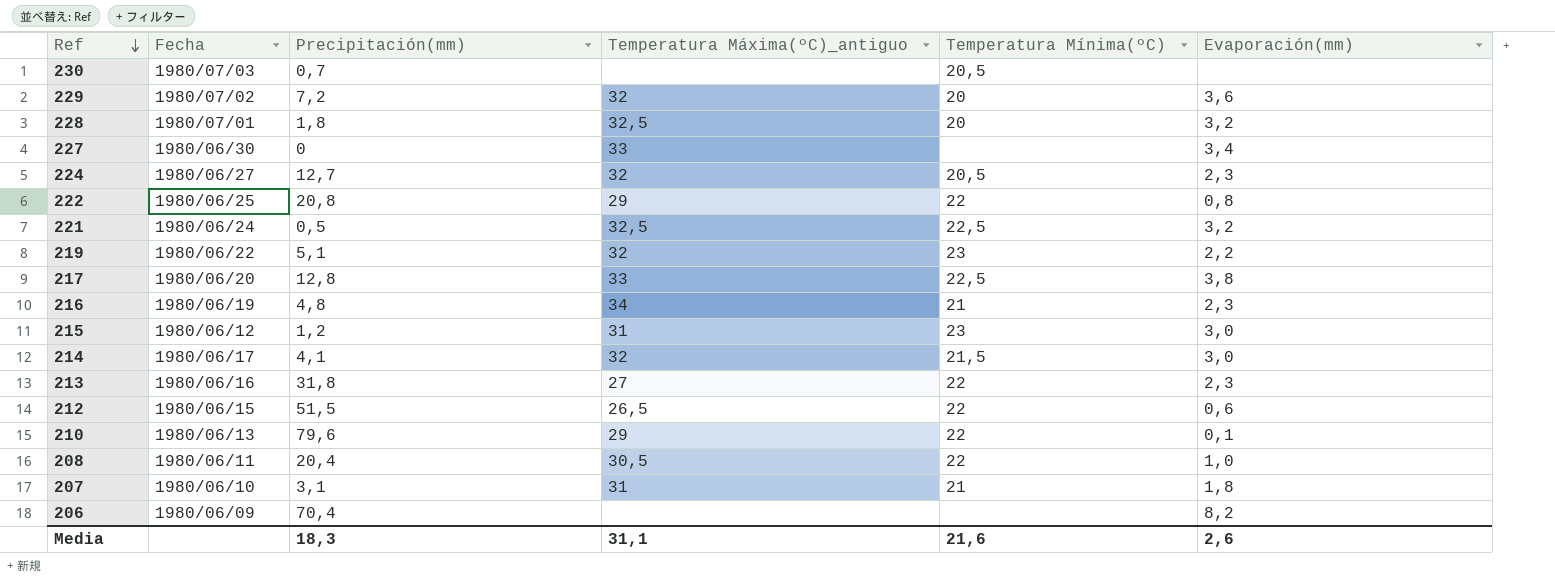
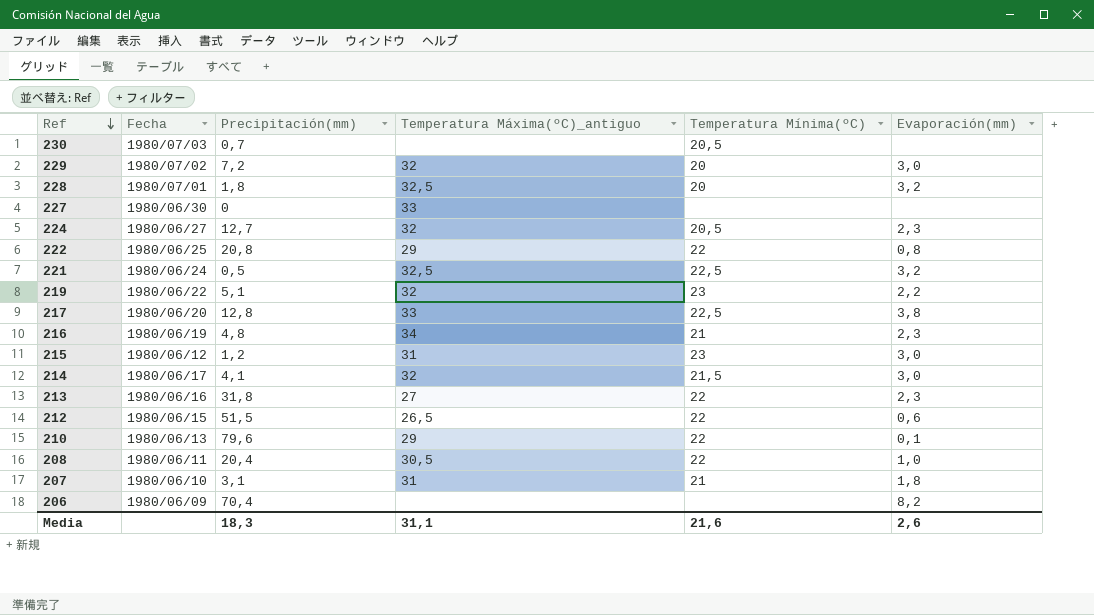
229 | Evaporación(mm): 3,6 -> 3,0
227 | Evaporación(mm): 3,4 -> none

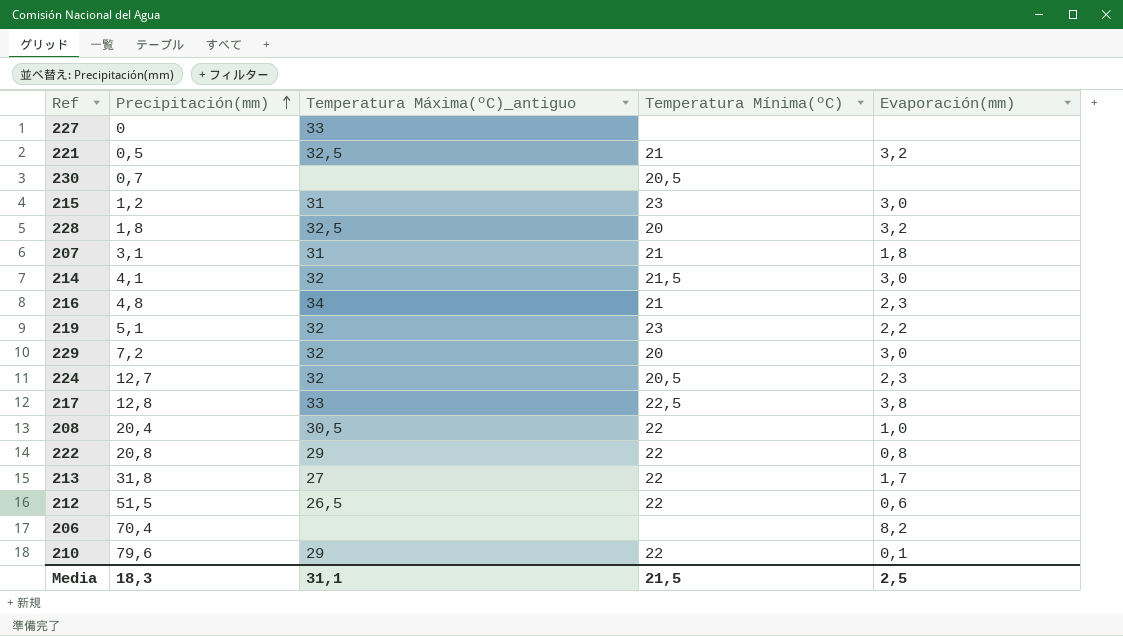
row order: Ref descending -> Precipitación(mm) ascending
column Fecha | position: 2 -> none
221 | Temperatura Mínima(ºC): 22,5 -> 21
213 | Evaporación(mm): 2,3 -> 1,7
Media | Temperatura Mínima(ºC): 21,6 -> 21,5
Media | Evaporación(mm): 2,6 -> 2,5

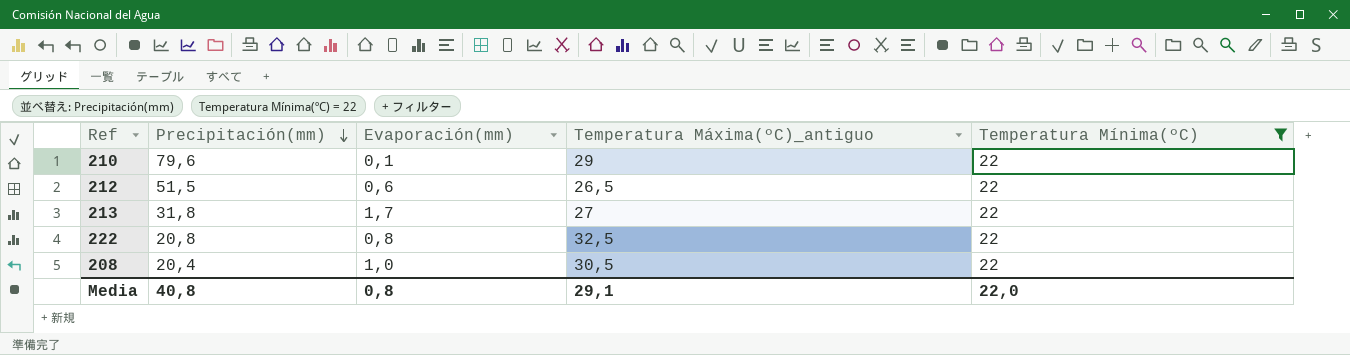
filter: none -> Temperatura Mínima(ºC) = 22
row order: Precipitación(mm) ascending -> Precipitación(mm) descending
column Evaporación(mm) | position: 5 -> 3
222 | Temperatura Máxima(ºC)_antiguo: 29 -> 32,5
Media | Precipitación(mm): 18,3 -> 40,8
Media | Evaporación(mm): 2,5 -> 0,8
Media | Temperatura Máxima(ºC)_antiguo: 31,1 -> 29,1
Media | Temperatura Mínima(ºC): 21,5 -> 22,0

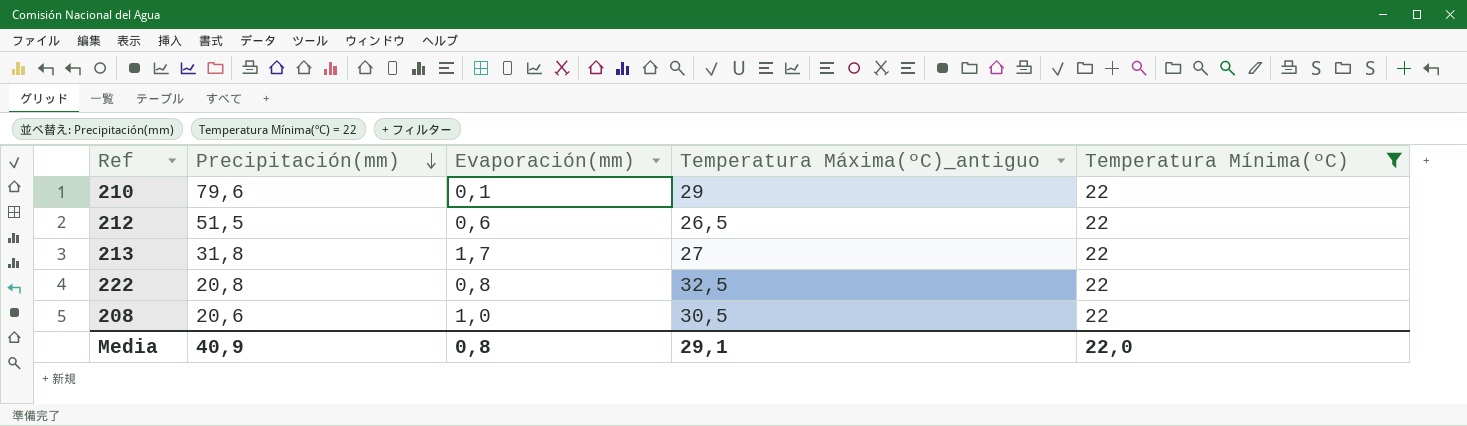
208 | Precipitación(mm): 20,4 -> 20,6
Media | Precipitación(mm): 40,8 -> 40,9

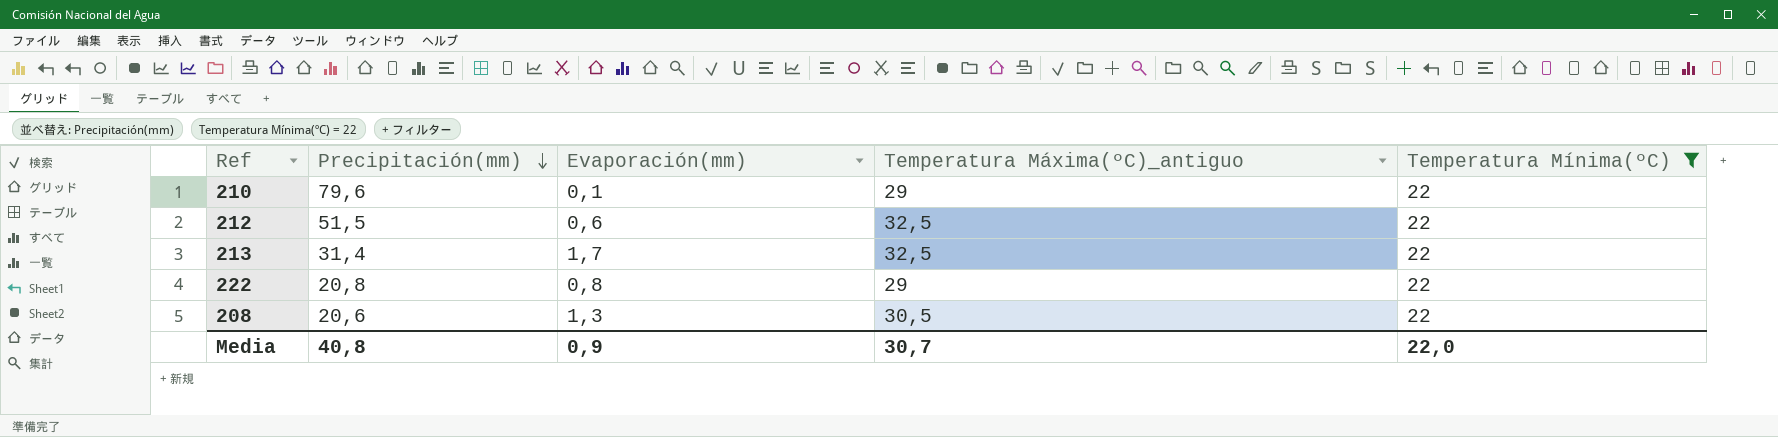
212 | Temperatura Máxima(ºC)_antiguo: 26,5 -> 32,5
213 | Precipitación(mm): 31,8 -> 31,4
213 | Temperatura Máxima(ºC)_antiguo: 27 -> 32,5
222 | Temperatura Máxima(ºC)_antiguo: 32,5 -> 29
208 | Evaporación(mm): 1,0 -> 1,3
Media | Precipitación(mm): 40,9 -> 40,8
Media | Evaporación(mm): 0,8 -> 0,9
Media | Temperatura Máxima(ºC)_antiguo: 29,1 -> 30,7

